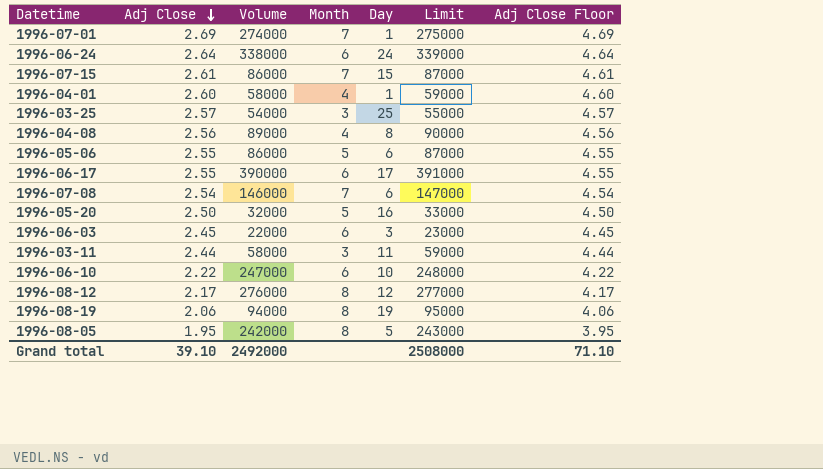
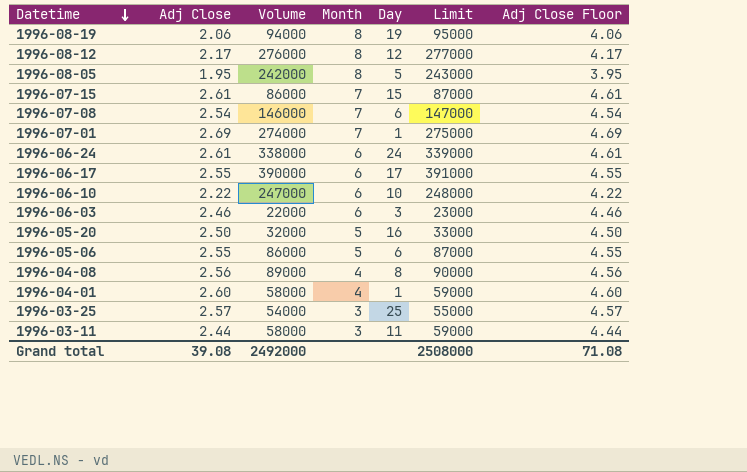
row order: Adj Close descending -> Datetime descending
1996-06-24 | Adj Close: 2.64 -> 2.61
1996-06-24 | Adj Close Floor: 4.64 -> 4.61
1996-06-03 | Adj Close: 2.45 -> 2.46
1996-06-03 | Adj Close Floor: 4.45 -> 4.46
Grand total | Adj Close: 39.10 -> 39.08
Grand total | Adj Close Floor: 71.10 -> 71.08

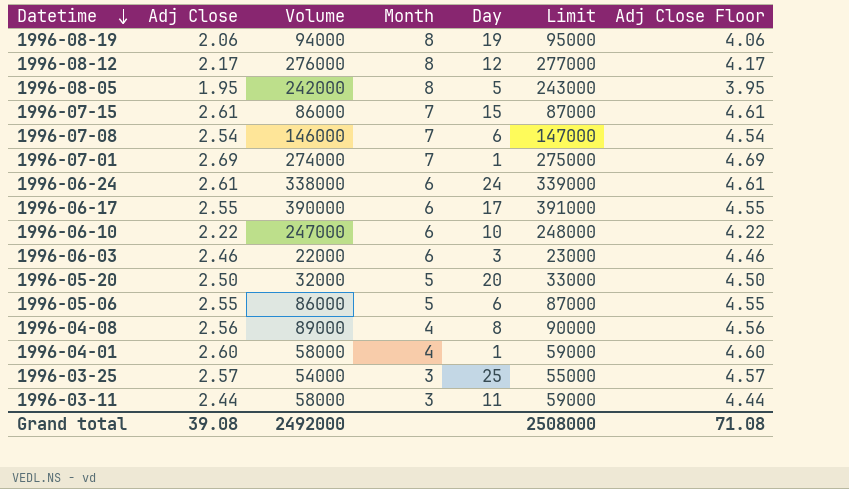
1996-05-20 | Day: 16 -> 20

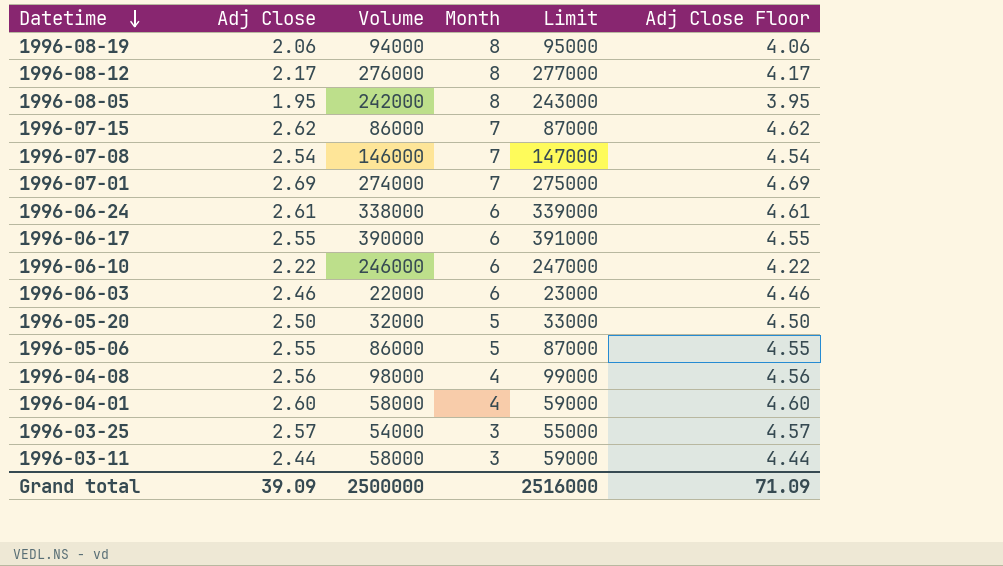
column Day | position: 5 -> none
1996-07-15 | Adj Close: 2.61 -> 2.62
1996-07-15 | Adj Close Floor: 4.61 -> 4.62
1996-06-10 | Volume: 247000 -> 246000
1996-06-10 | Limit: 248000 -> 247000
1996-04-08 | Volume: 89000 -> 98000
1996-04-08 | Limit: 90000 -> 99000
Grand total | Adj Close: 39.08 -> 39.09
Grand total | Volume: 2492000 -> 2500000
Grand total | Limit: 2508000 -> 2516000
Grand total | Adj Close Floor: 71.08 -> 71.09

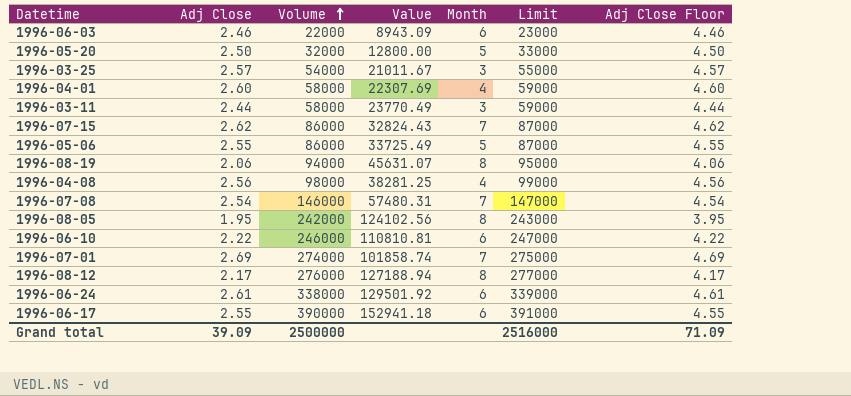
row order: Datetime descending -> Volume ascending
column Value | formula: none -> [Volume] / [Adj Close]

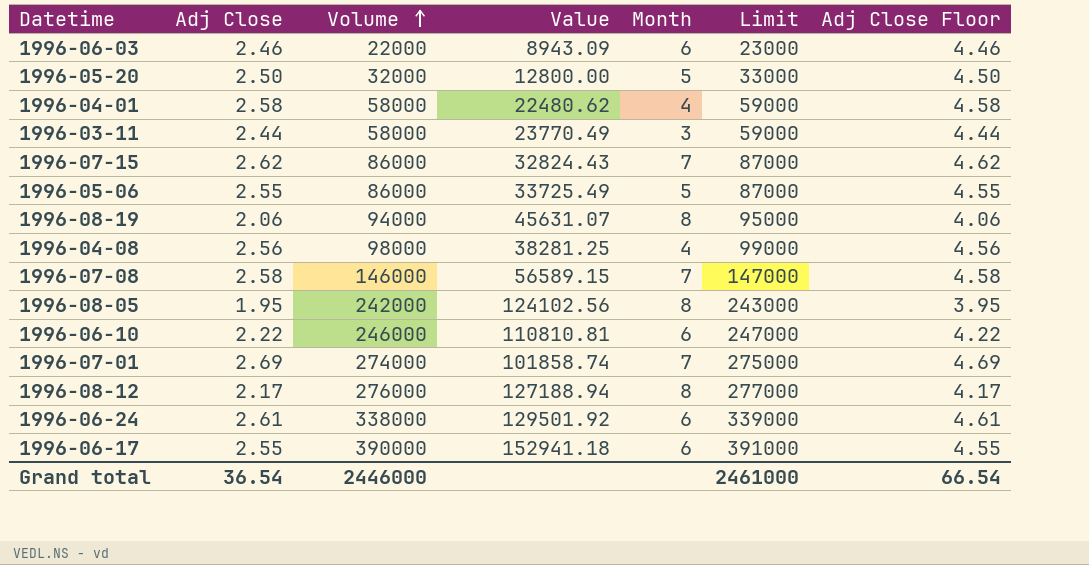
row 1996-03-25: 2.57 | 54000 | 21011.67 | 3 | 55000 | 4.57 -> none
1996-04-01 | Adj Close: 2.60 -> 2.58
1996-04-01 | Value: 22307.69 -> 22480.62
1996-04-01 | Adj Close Floor: 4.60 -> 4.58
1996-07-08 | Adj Close: 2.54 -> 2.58
1996-07-08 | Value: 57480.31 -> 56589.15
1996-07-08 | Adj Close Floor: 4.54 -> 4.58
Grand total | Adj Close: 39.09 -> 36.54
Grand total | Volume: 2500000 -> 2446000
Grand total | Limit: 2516000 -> 2461000
Grand total | Adj Close Floor: 71.09 -> 66.54

